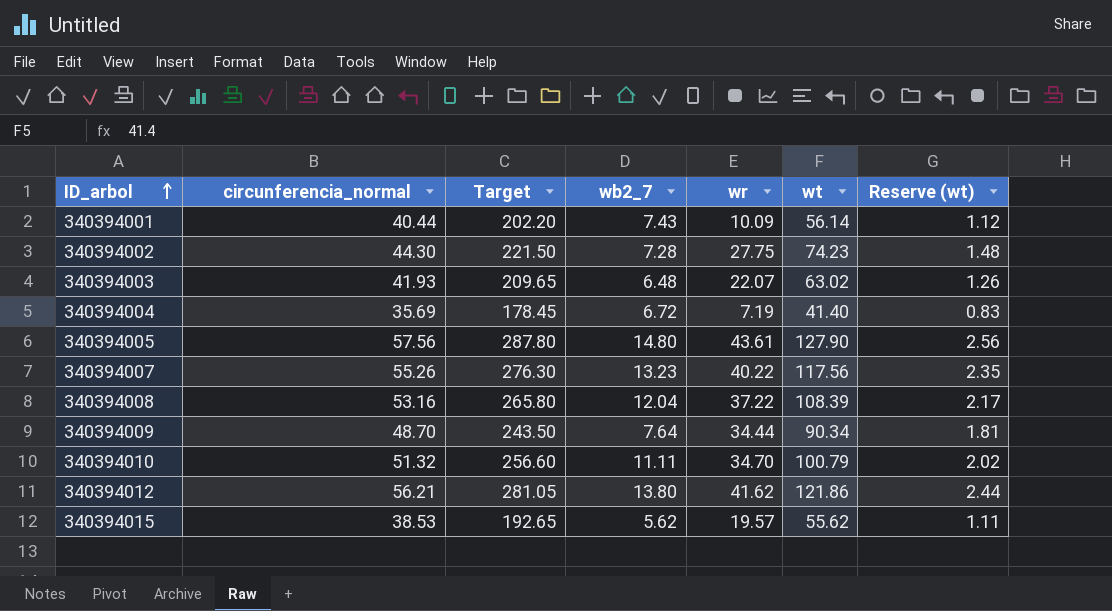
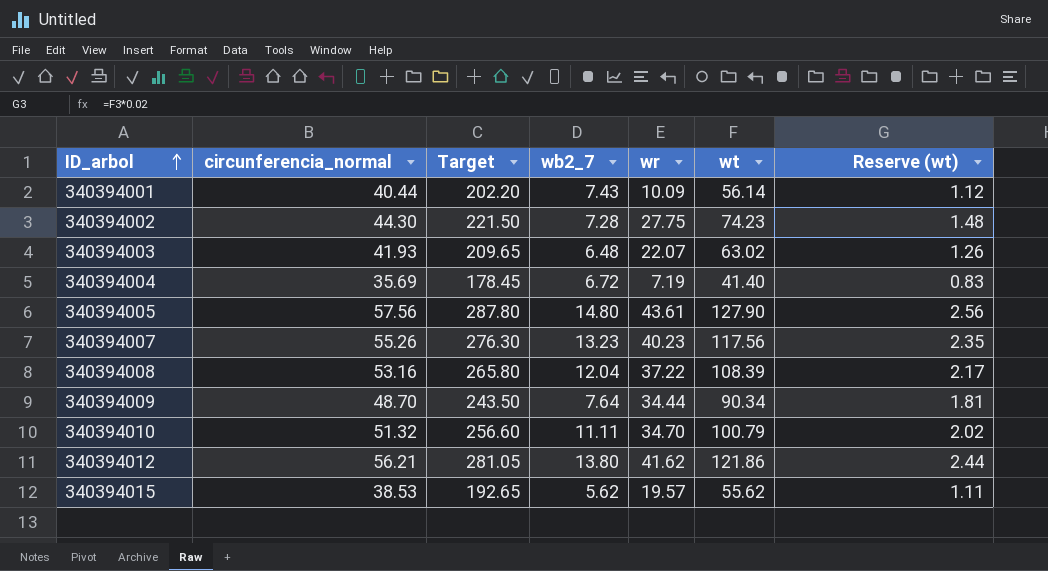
340394007 | wr: 40.22 -> 40.23

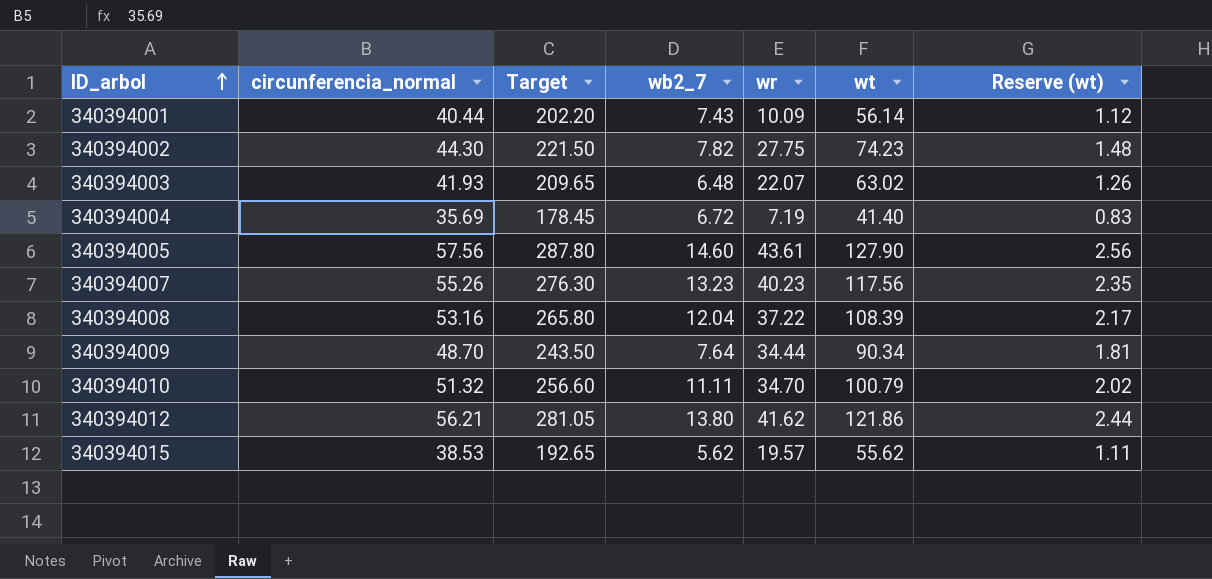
340394002 | wb2_7: 7.28 -> 7.82
340394005 | wb2_7: 14.80 -> 14.60

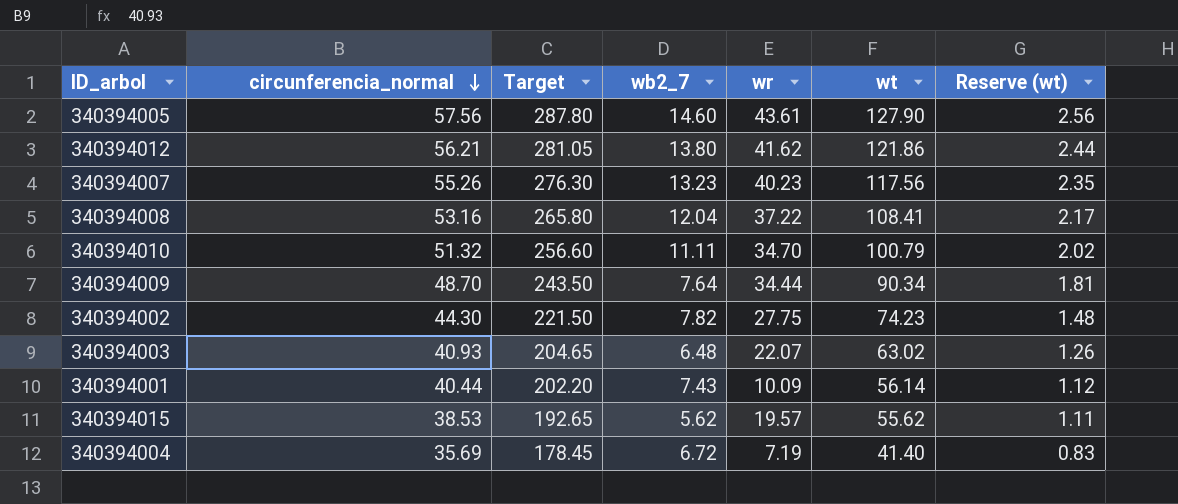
row order: ID_arbol ascending -> circunferencia_normal descending
340394008 | wt: 108.39 -> 108.41
340394003 | circunferencia_normal: 41.93 -> 40.93
340394003 | Target: 209.65 -> 204.65

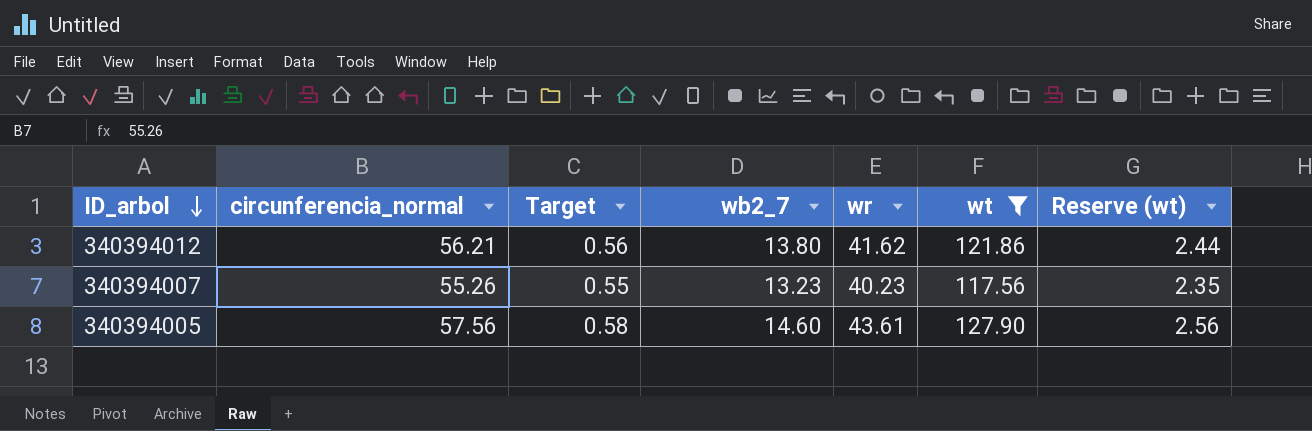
filter: none -> wt >= 117.56
row order: circunferencia_normal descending -> ID_arbol descending
column Target | formula: [circunferencia_normal] * 5 -> [circunferencia_normal] * 0.01

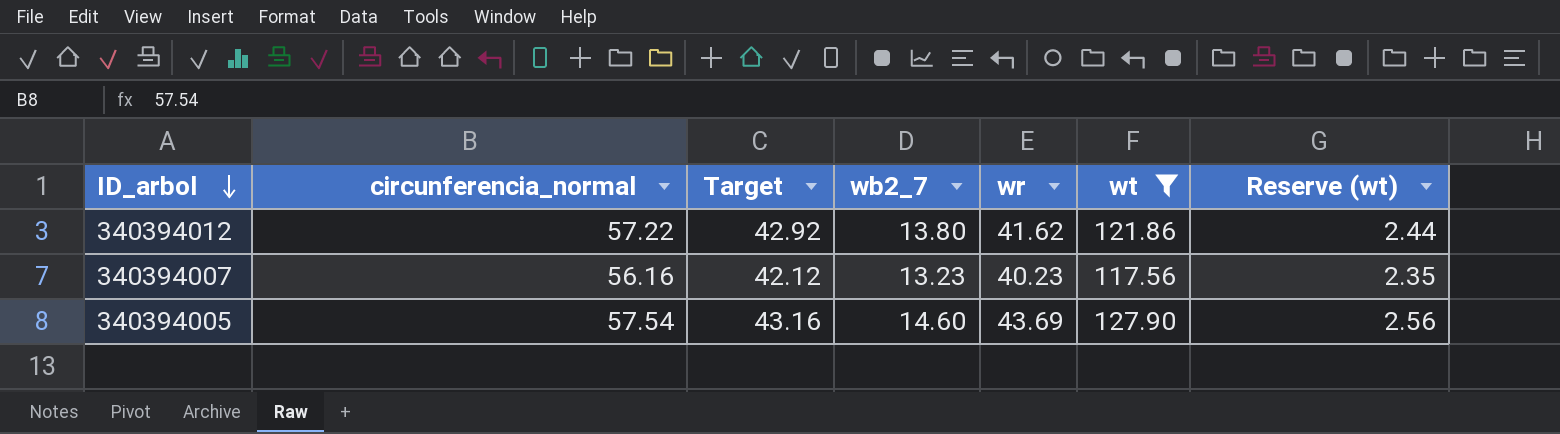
column Target | formula: [circunferencia_normal] * 0.01 -> [circunferencia_normal] * 0.75
340394012 | circunferencia_normal: 56.21 -> 57.22
340394007 | circunferencia_normal: 55.26 -> 56.16
340394005 | circunferencia_normal: 57.56 -> 57.54
340394005 | wr: 43.61 -> 43.69

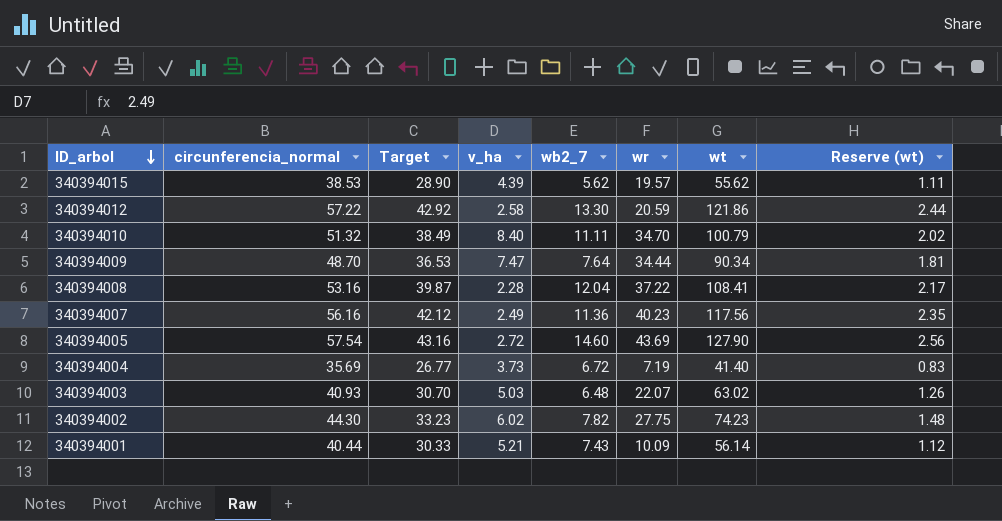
filter: wt >= 117.56 -> none
column v_ha | position: none -> 4
340394012 | wb2_7: 13.80 -> 13.30
340394012 | wr: 41.62 -> 20.59
340394007 | wb2_7: 13.23 -> 11.36

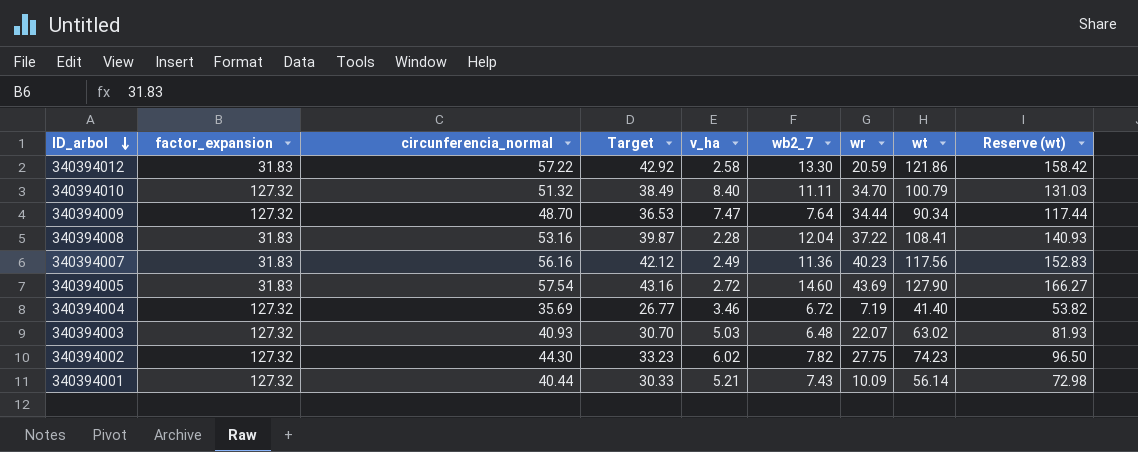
column factor_expansion | position: none -> 2
column Reserve (wt) | formula: [wt] * 0.02 -> [wt] * 1.3
row 340394015: 38.53 | 28.90 | 4.39 | 5.62 | 19.57 | 55.62 | 1.11 -> none
340394004 | v_ha: 3.73 -> 3.46

